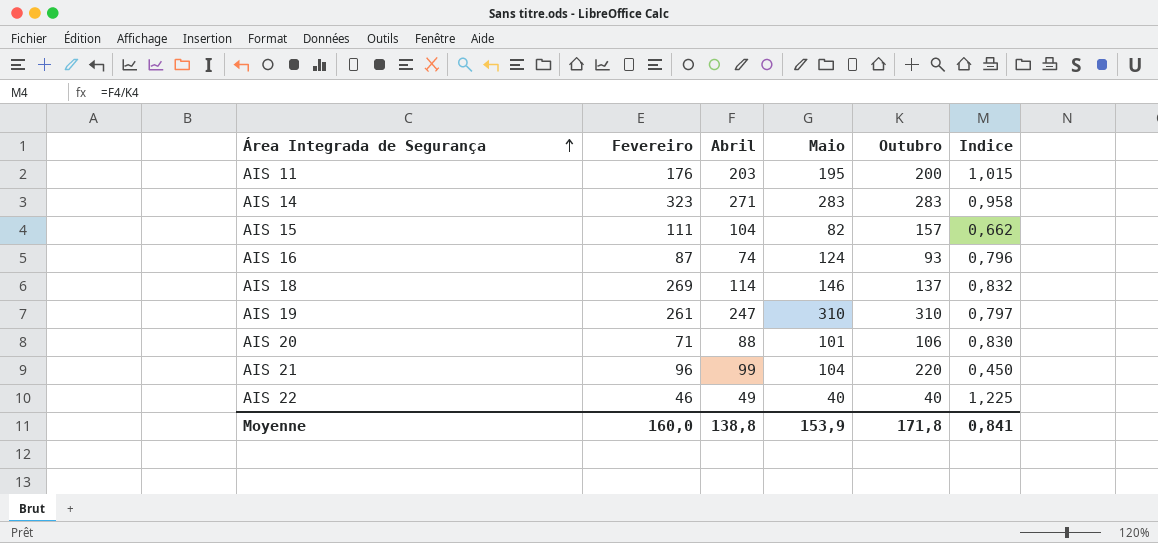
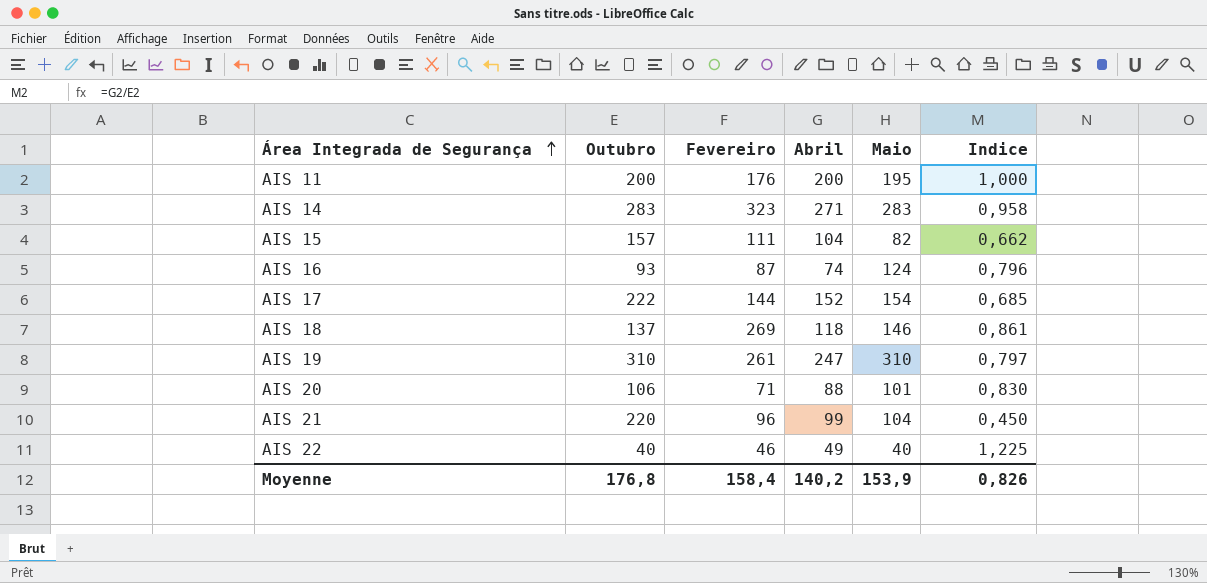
column Outubro | position: 5 -> 2
AIS 11 | Abril: 203 -> 200
AIS 11 | Indice: 1,015 -> 1,000
row AIS 17: none -> 222 | 144 | 152 | 154 | 0,685
AIS 18 | Abril: 114 -> 118
AIS 18 | Indice: 0,832 -> 0,861
Moyenne | Outubro: 171,8 -> 176,8
Moyenne | Fevereiro: 160,0 -> 158,4
Moyenne | Abril: 138,8 -> 140,2
Moyenne | Indice: 0,841 -> 0,826

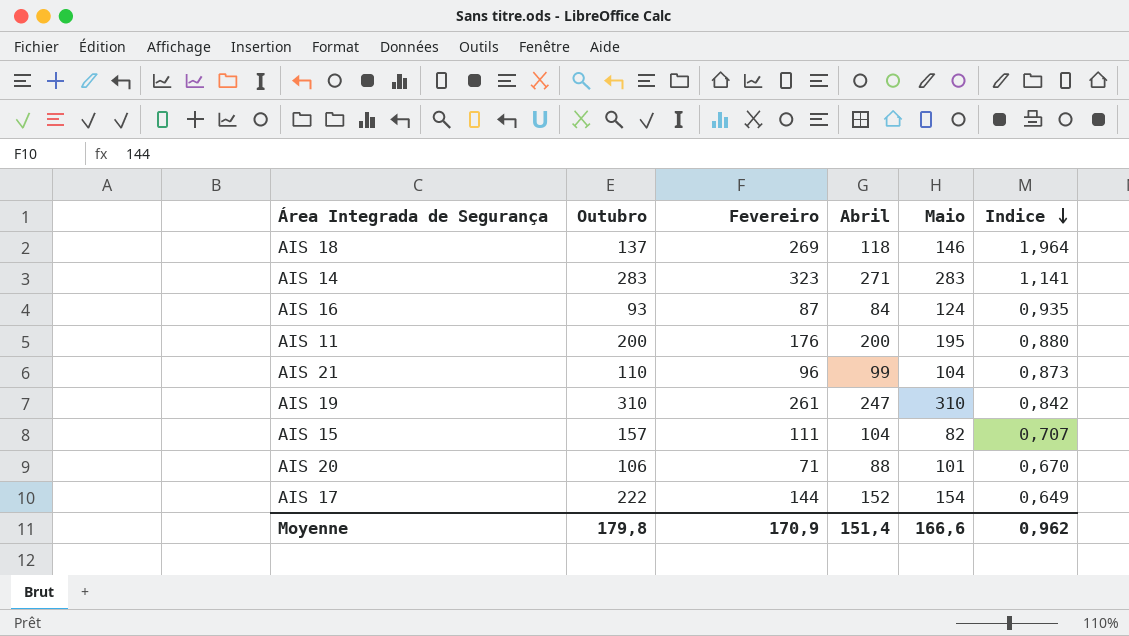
row order: Área Integrada de Segurança ascending -> Indice descending
column Indice | formula: [Abril] / [Outubro] -> [Fevereiro] / [Outubro]
row AIS 22: 40 | 46 | 49 | 40 | 1,225 -> none
AIS 16 | Abril: 74 -> 84
AIS 21 | Outubro: 220 -> 110
Moyenne | Outubro: 176,8 -> 179,8
Moyenne | Fevereiro: 158,4 -> 170,9
Moyenne | Abril: 140,2 -> 151,4
Moyenne | Maio: 153,9 -> 166,6
Moyenne | Indice: 0,826 -> 0,962

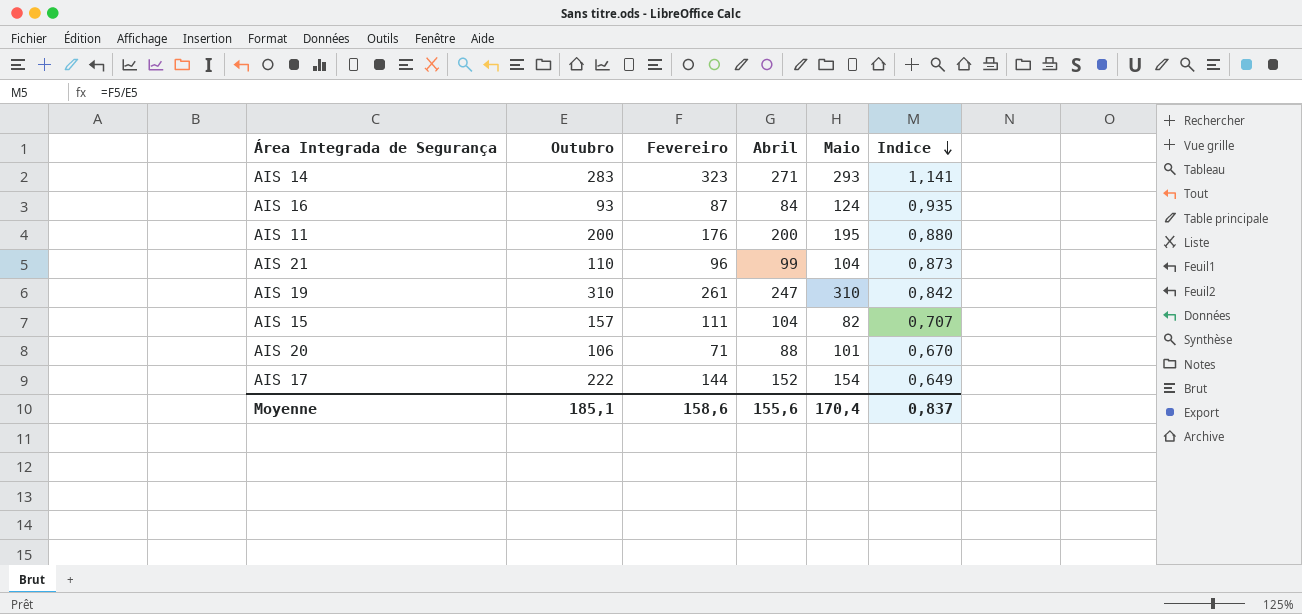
row AIS 18: 137 | 269 | 118 | 146 | 1,964 -> none
AIS 14 | Maio: 283 -> 293
Moyenne | Outubro: 179,8 -> 185,1
Moyenne | Fevereiro: 170,9 -> 158,6
Moyenne | Abril: 151,4 -> 155,6
Moyenne | Maio: 166,6 -> 170,4
Moyenne | Indice: 0,962 -> 0,837

